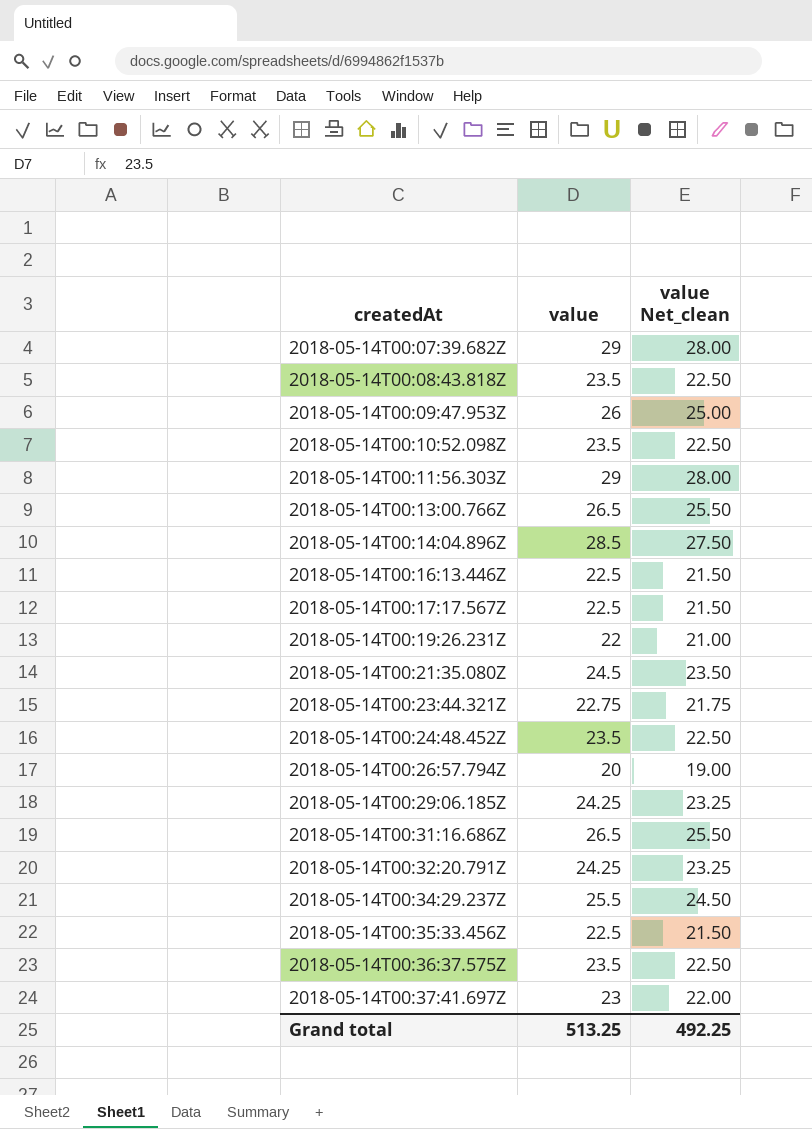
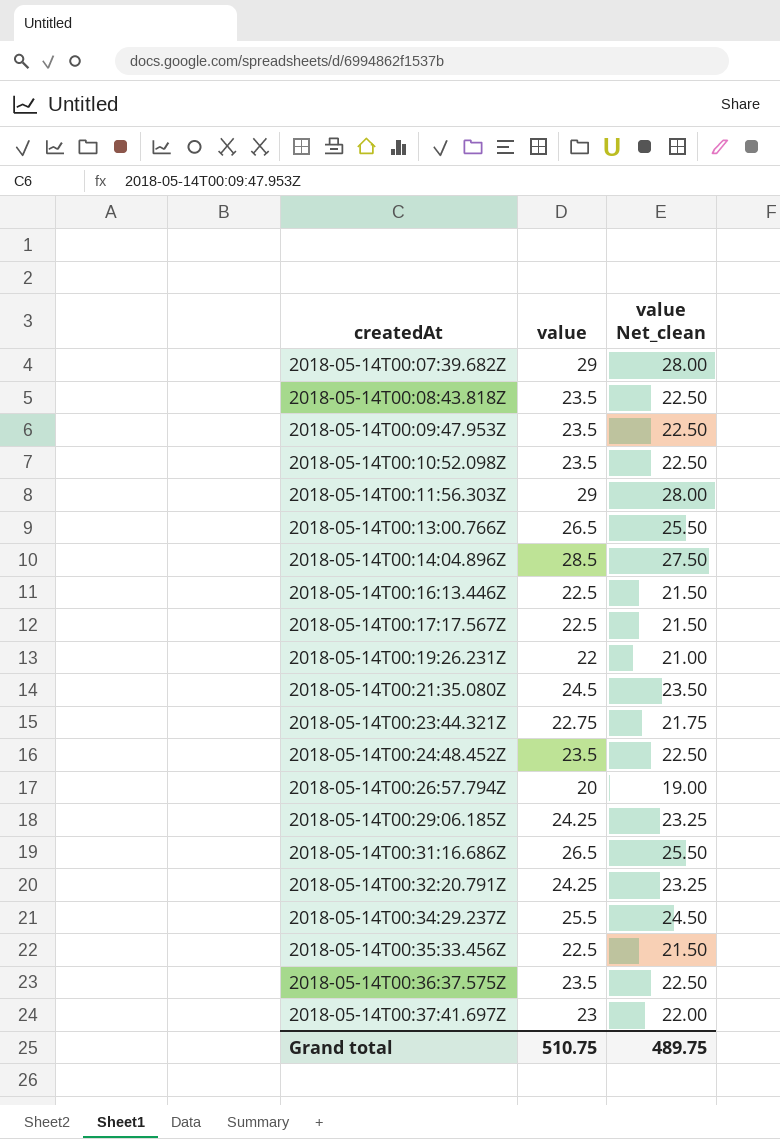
2018-05-14T00:09:47.953Z | value: 26 -> 23.5
2018-05-14T00:09:47.953Z | value Net_clean: 25.00 -> 22.50
Grand total | value: 513.25 -> 510.75
Grand total | value Net_clean: 492.25 -> 489.75

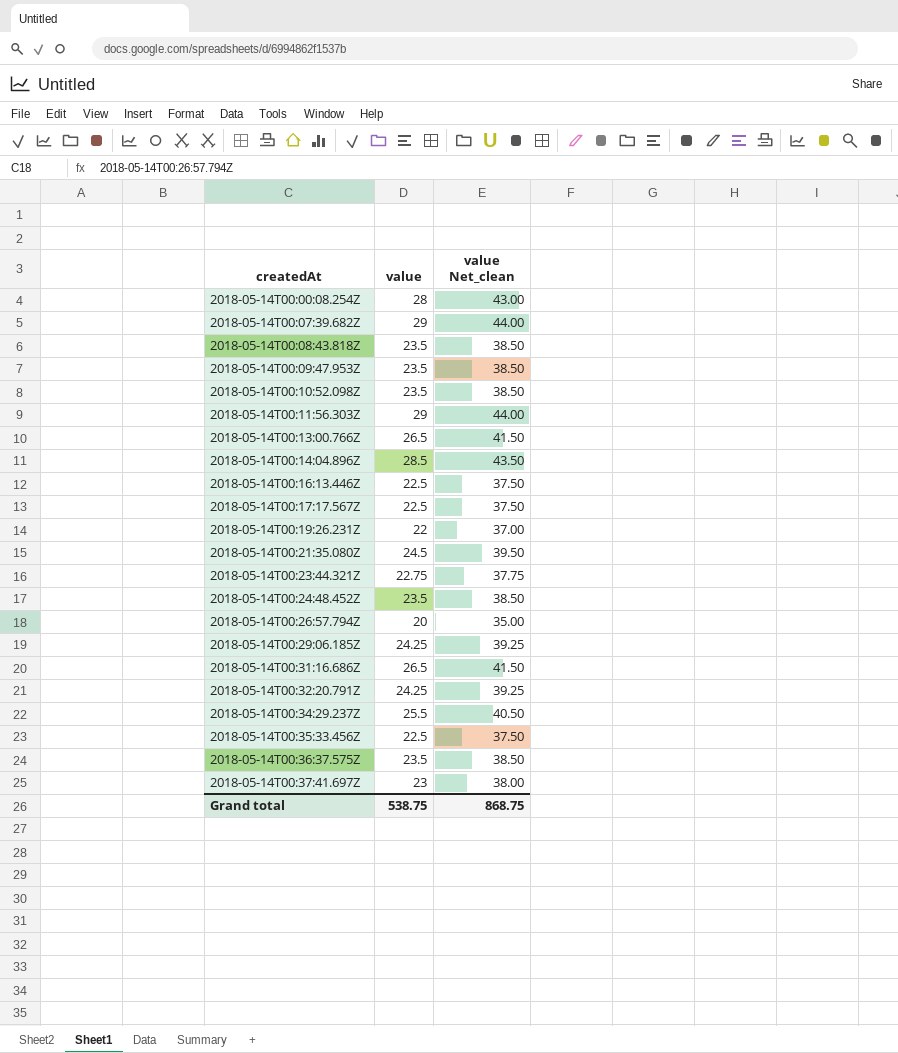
column value Net_clean | formula: [value] - 1 -> [value] + 15
row 2018-05-14T00:00:08.254Z: none -> 28 | 43.00
Grand total | value: 510.75 -> 538.75
Grand total | value Net_clean: 489.75 -> 868.75

